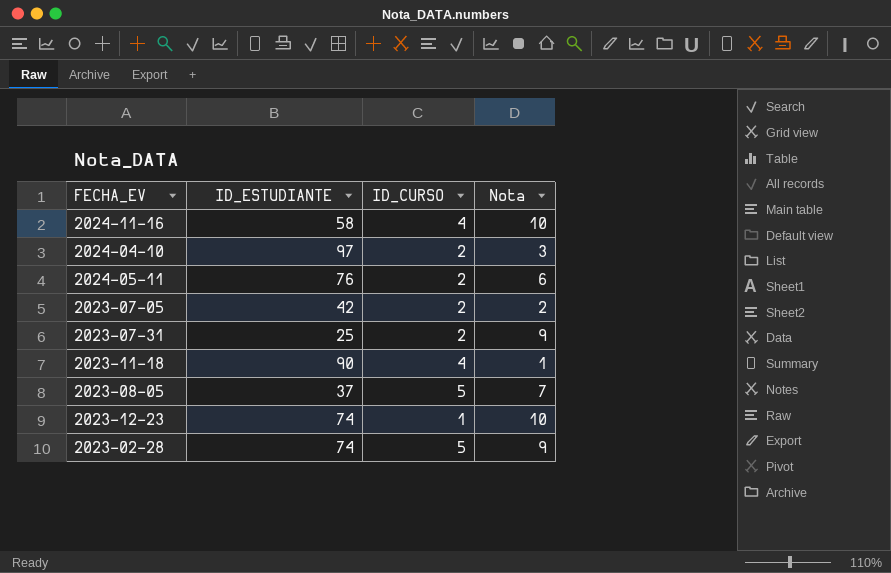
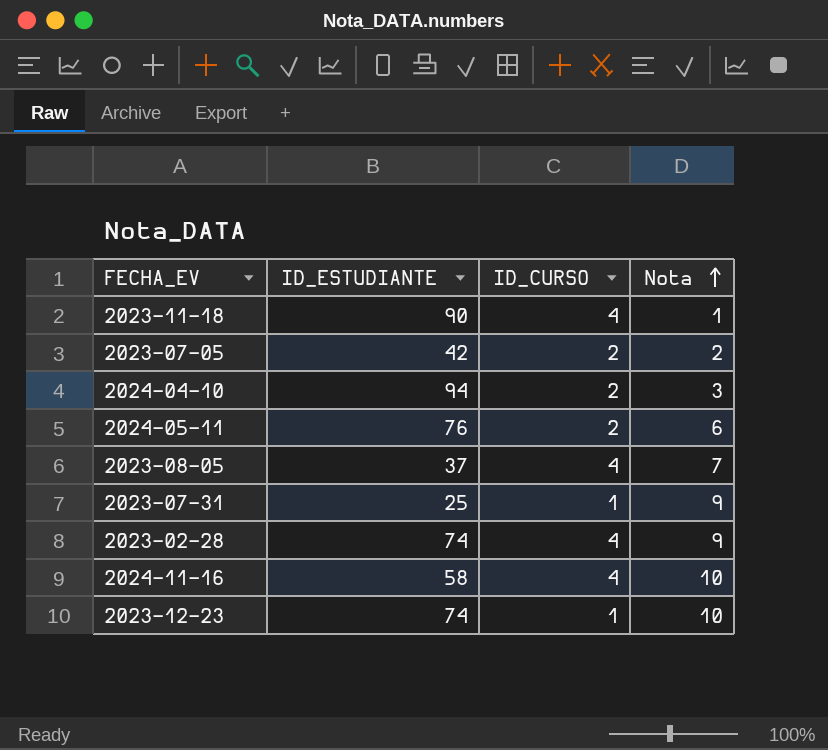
row order: none -> Nota ascending
2024-04-10 | ID_ESTUDIANTE: 97 -> 94
2023-08-05 | ID_CURSO: 5 -> 4
2023-07-31 | ID_CURSO: 2 -> 1
2023-02-28 | ID_CURSO: 5 -> 4

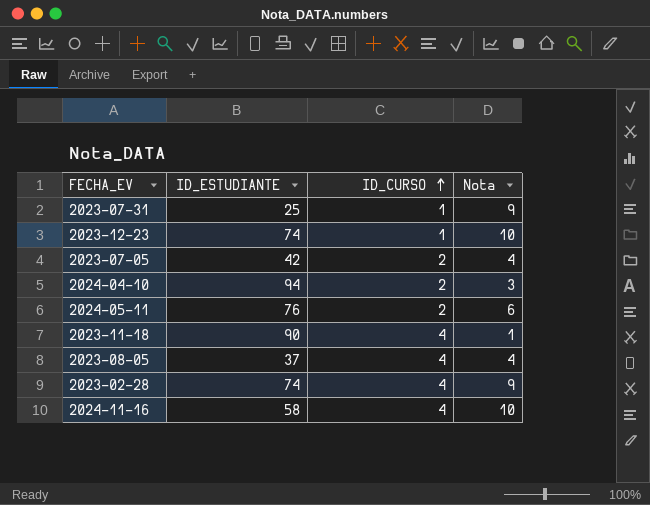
row order: Nota ascending -> ID_CURSO ascending
2023-07-05 | Nota: 2 -> 4
2023-08-05 | Nota: 7 -> 4

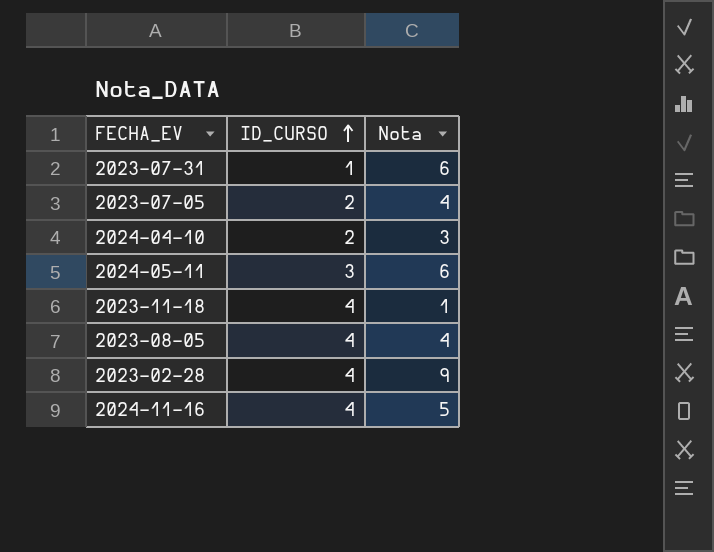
column ID_ESTUDIANTE | position: 2 -> none
row 2023-12-23: 74 | 1 | 10 -> none
2023-07-31 | Nota: 9 -> 6
2024-05-11 | ID_CURSO: 2 -> 3
2024-11-16 | Nota: 10 -> 5

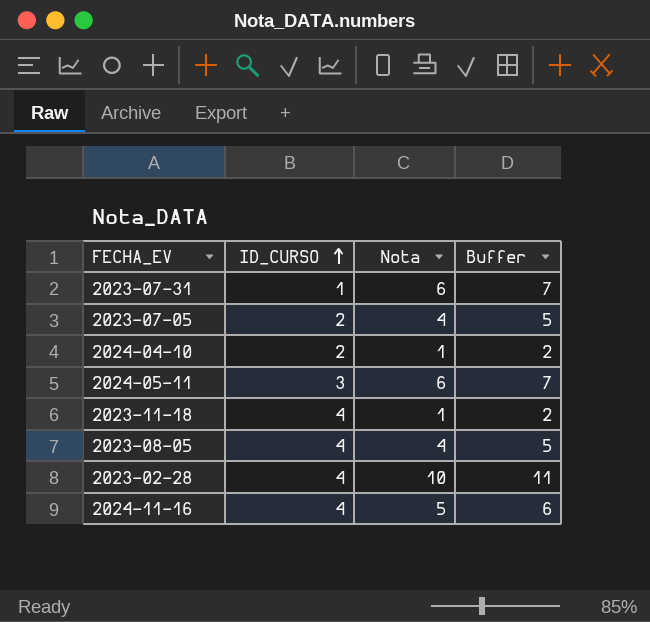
column Buffer | formula: none -> [Nota] + 1
2024-04-10 | Nota: 3 -> 1
2023-02-28 | Nota: 9 -> 10

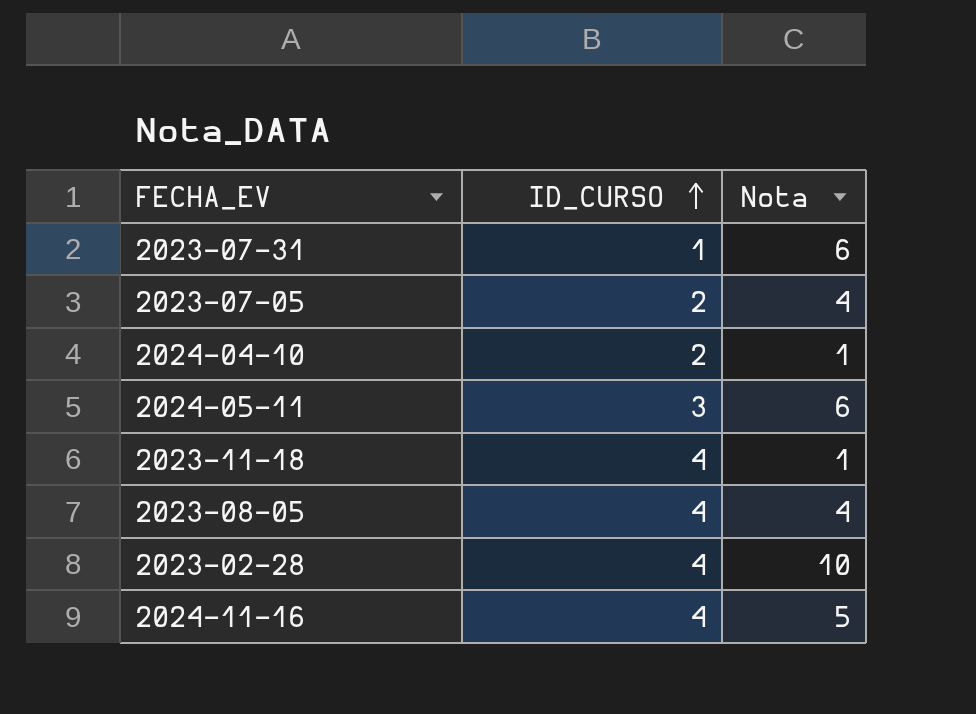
column Buffer | formula: [Nota] + 1 -> none

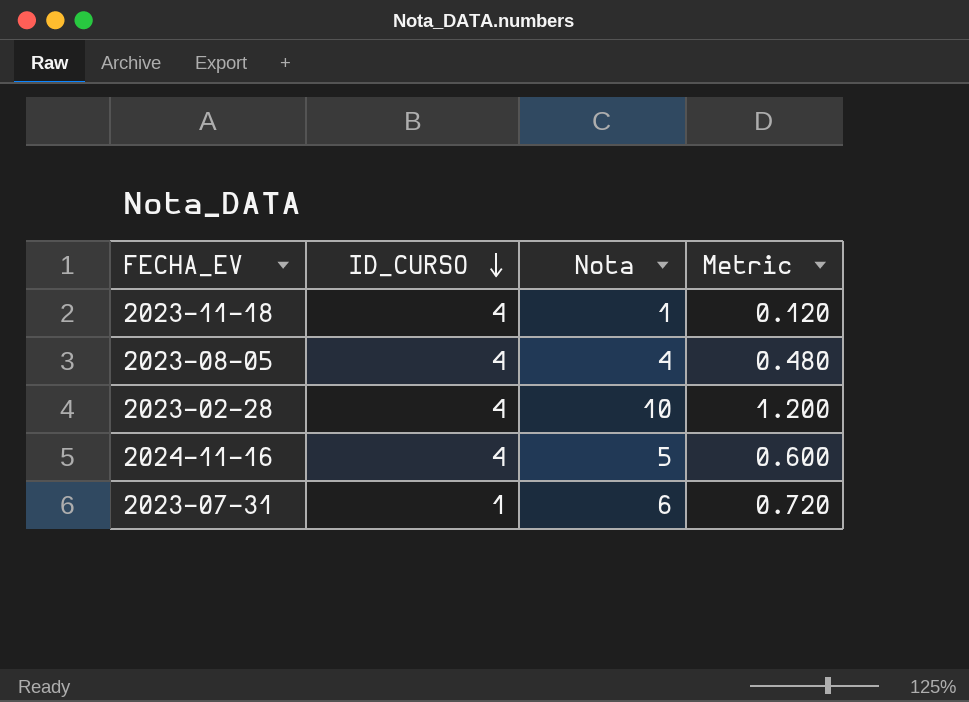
row order: ID_CURSO ascending -> ID_CURSO descending
column Metric | formula: none -> [Nota] * 0.12
row 2023-07-05: 2 | 4 -> none
row 2024-04-10: 2 | 1 -> none
row 2024-05-11: 3 | 6 -> none

